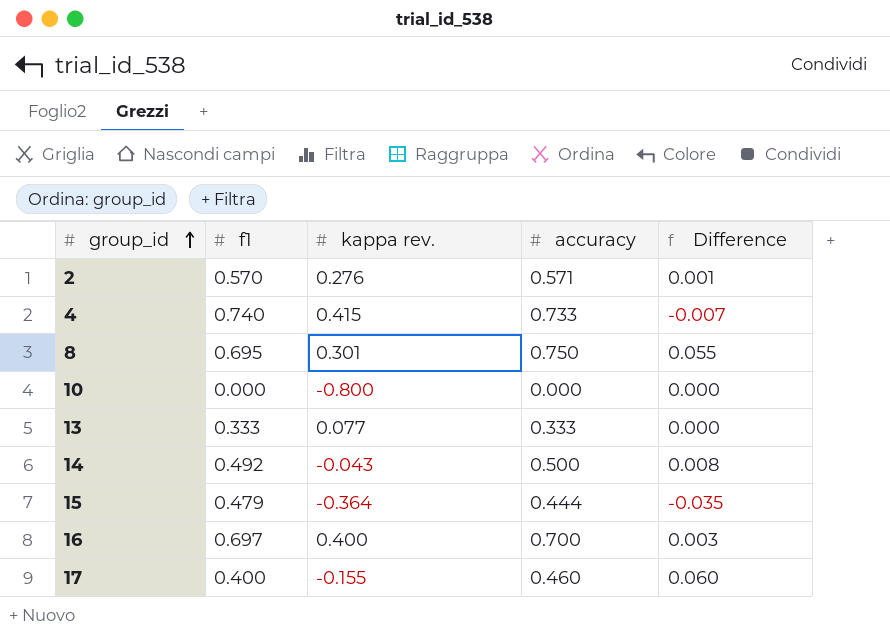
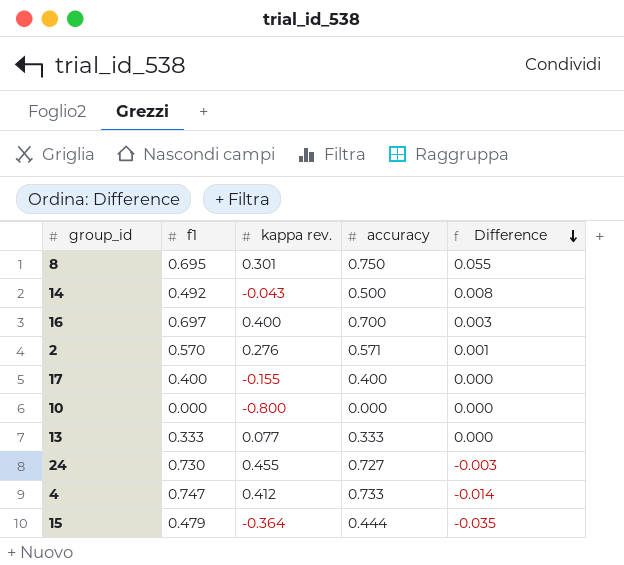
row order: group_id ascending -> Difference descending
17 | accuracy: 0.460 -> 0.400
17 | Difference: 0.060 -> 0.000
row 24: none -> 0.730 | 0.455 | 0.727 | -0.003
4 | f1: 0.740 -> 0.747
4 | kappa rev.: 0.415 -> 0.412
4 | Difference: -0.007 -> -0.014

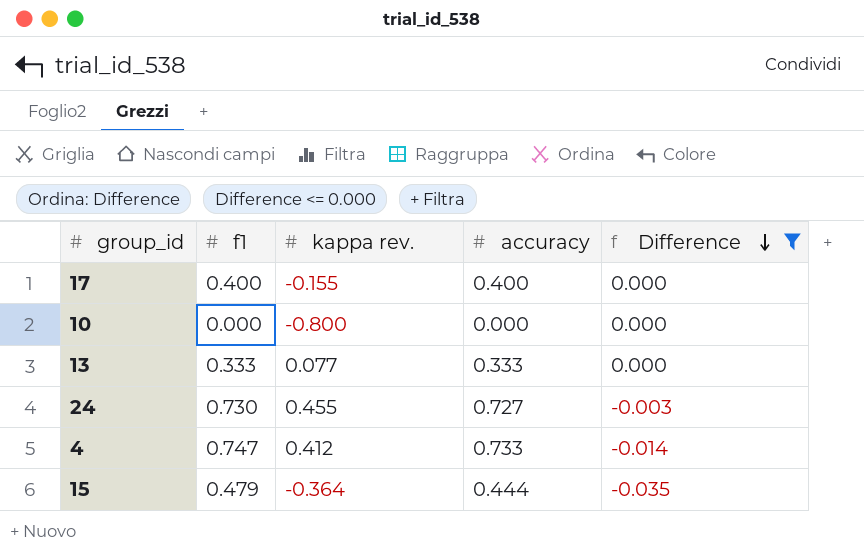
filter: none -> Difference <= 0.000

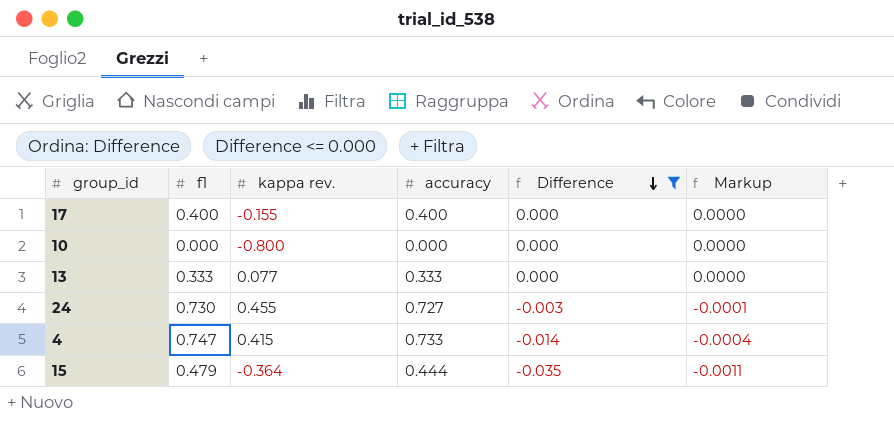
column Markup | formula: none -> [Difference] * 0.03
4 | kappa rev.: 0.412 -> 0.415

